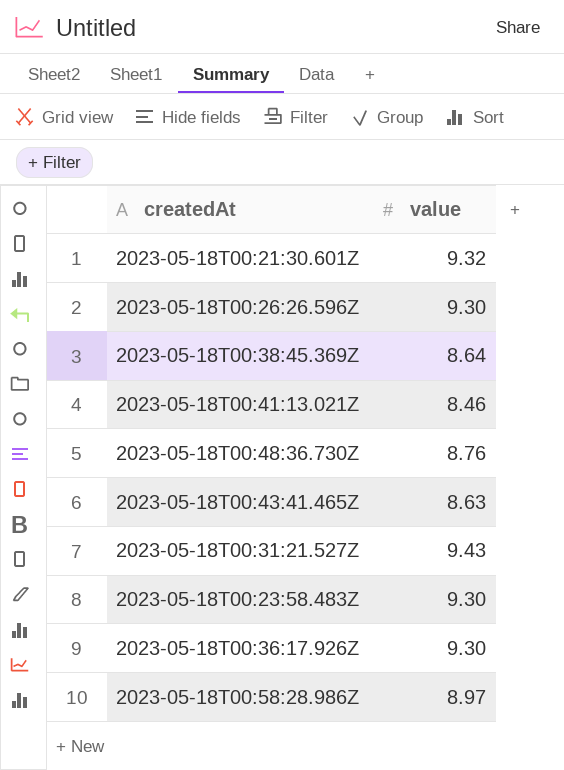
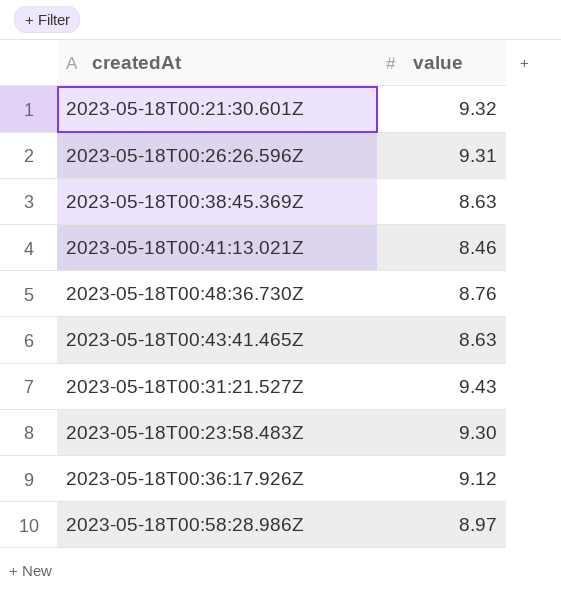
2023-05-18T00:26:26.596Z | value: 9.30 -> 9.31
2023-05-18T00:38:45.369Z | value: 8.64 -> 8.63
2023-05-18T00:36:17.926Z | value: 9.30 -> 9.12

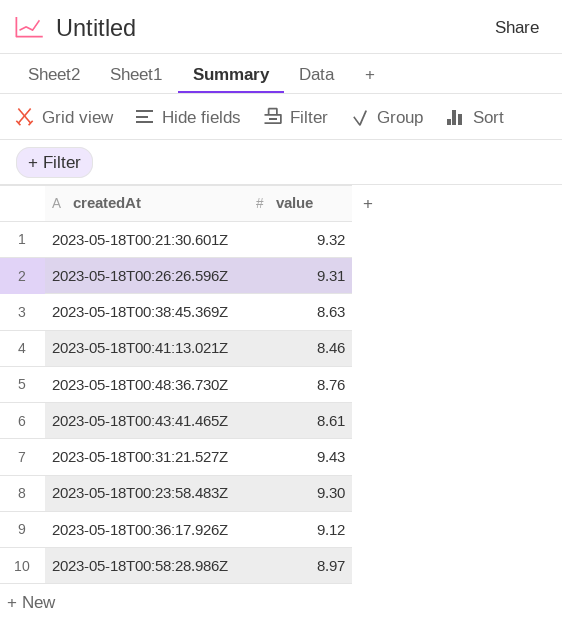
2023-05-18T00:43:41.465Z | value: 8.63 -> 8.61

